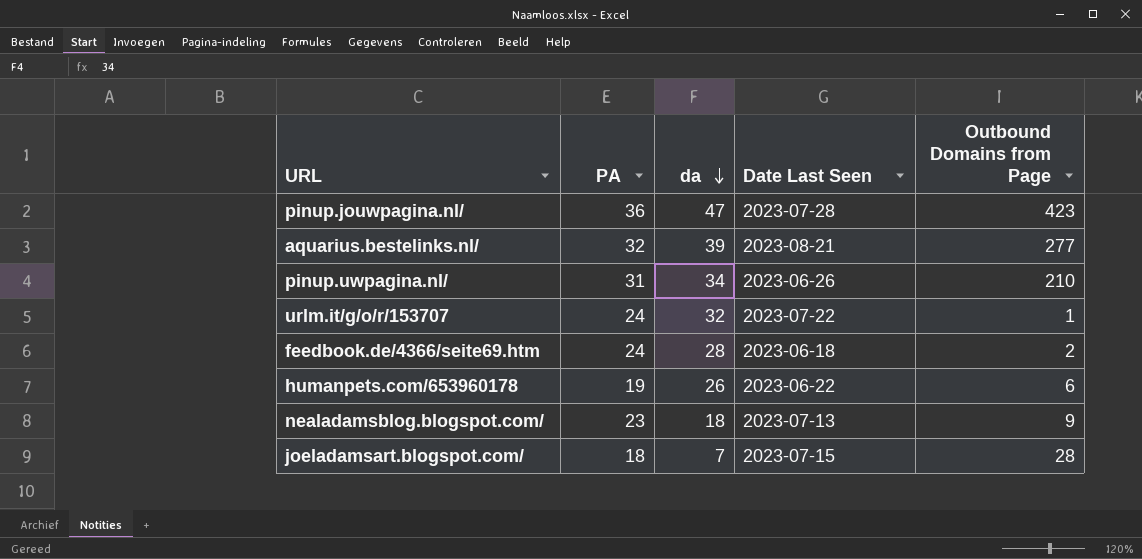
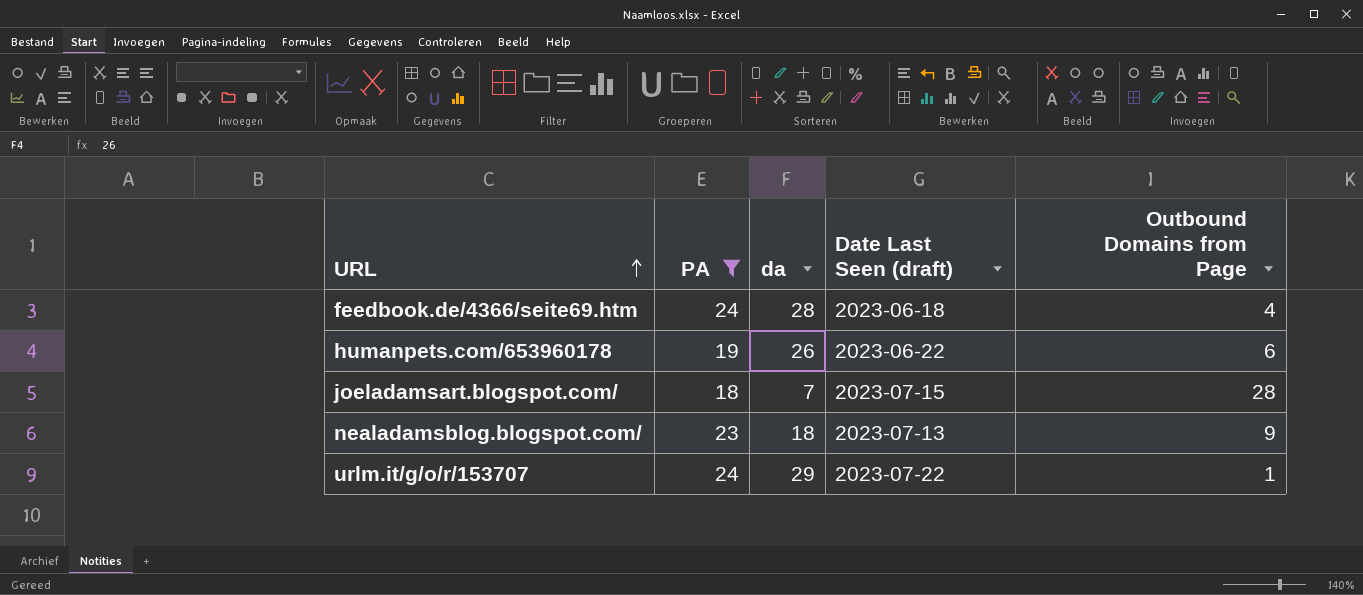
filter: none -> PA <= 24
row order: da descending -> URL ascending
column name: Date Last Seen -> Date Last Seen (draft)
feedbook.de/4366/seite69.htm | Outbound Domains from Page: 2 -> 4
urlm.it/g/o/r/153707 | da: 32 -> 29

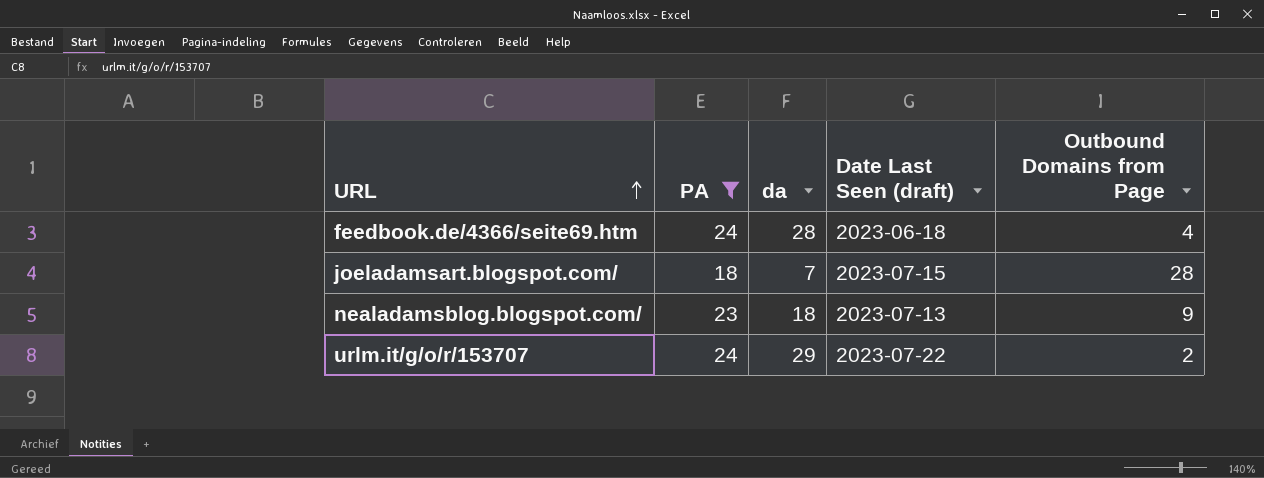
row humanpets.com/653960178: 19 | 26 | 2023-06-22 | 6 -> none
urlm.it/g/o/r/153707 | Outbound Domains from Page: 1 -> 2

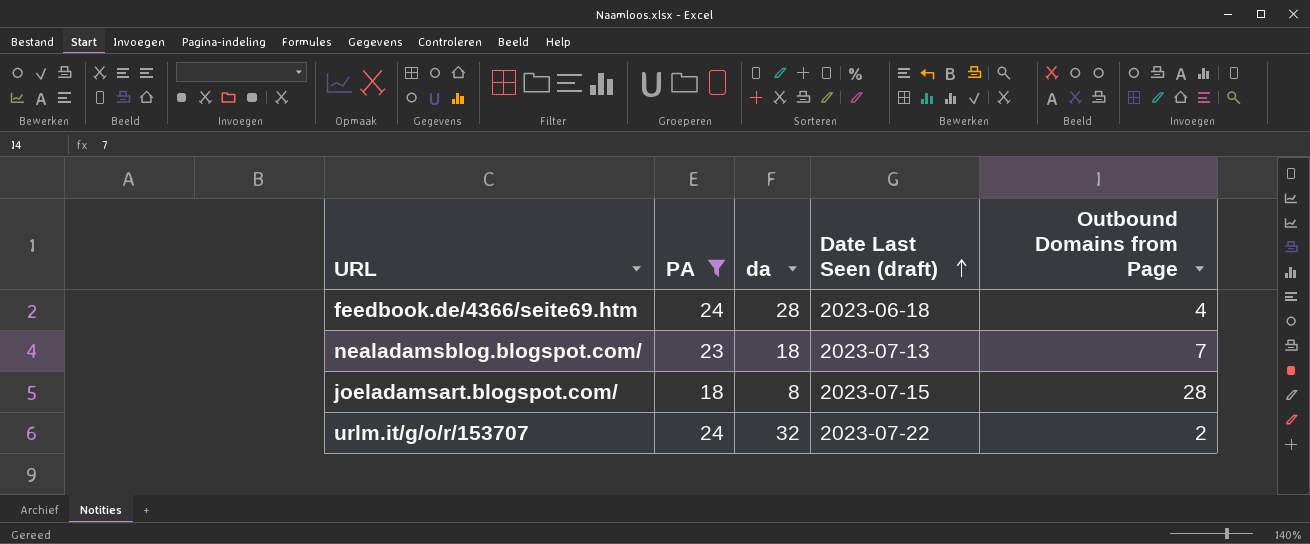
row order: URL ascending -> Date Last Seen (draft) ascending
nealadamsblog.blogspot.com/ | Outbound Domains from Page: 9 -> 7
joeladamsart.blogspot.com/ | da: 7 -> 8
urlm.it/g/o/r/153707 | da: 29 -> 32

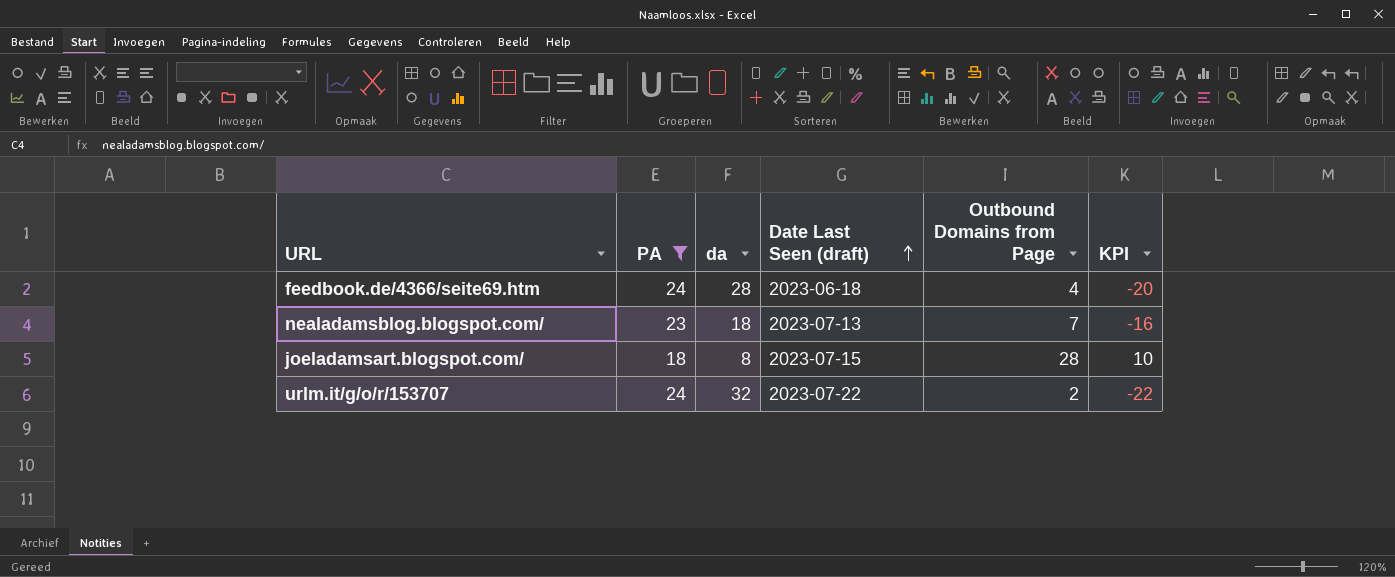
column KPI | formula: none -> [Outbound Domains from Page] - [PA]

